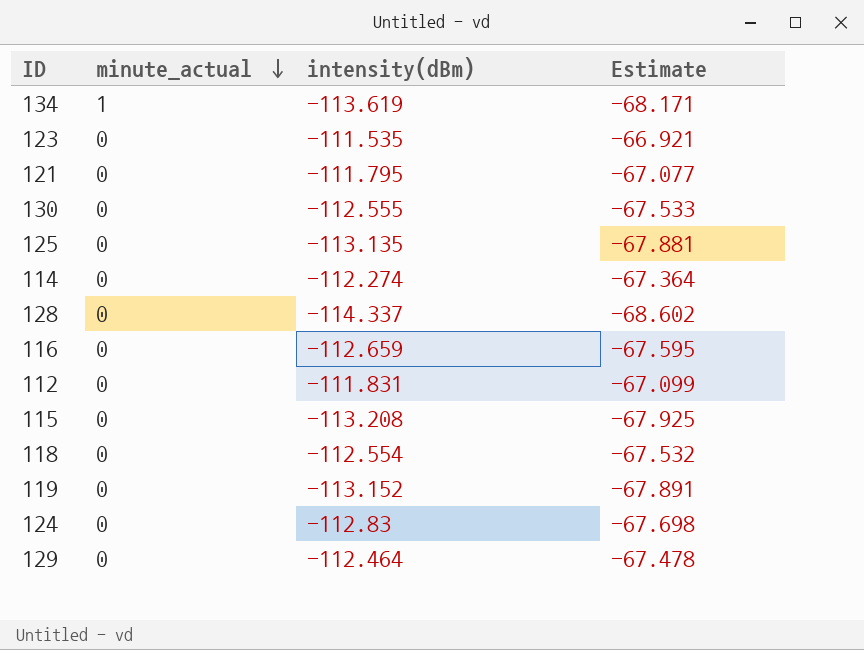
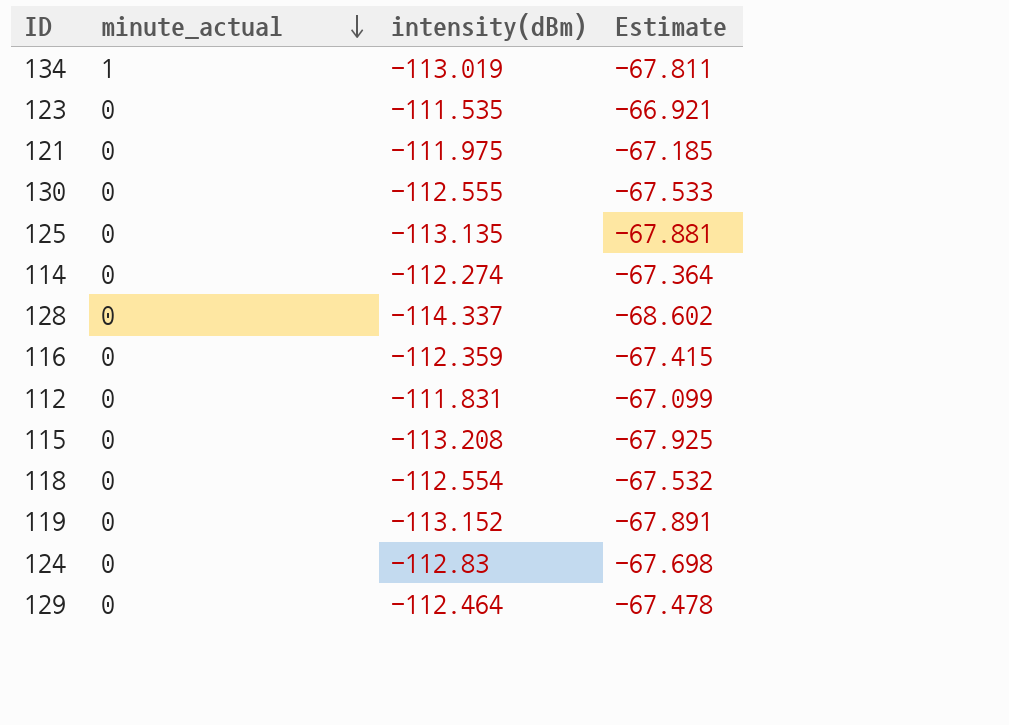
134 | intensity(dBm): -113.619 -> -113.019
134 | Estimate: -68.171 -> -67.811
121 | intensity(dBm): -111.795 -> -111.975
121 | Estimate: -67.077 -> -67.185
116 | intensity(dBm): -112.659 -> -112.359
116 | Estimate: -67.595 -> -67.415

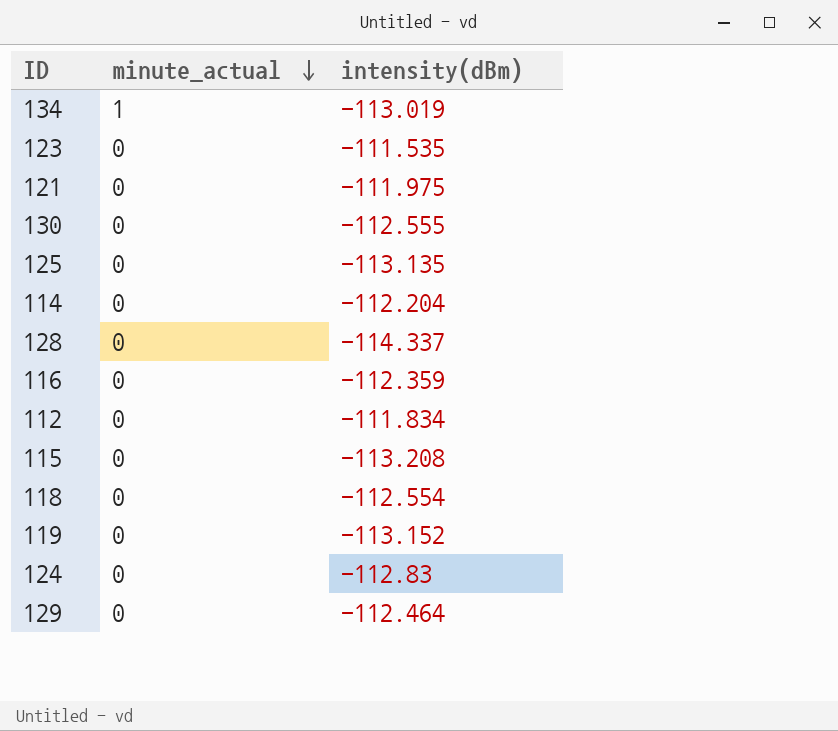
column Estimate | formula: [intensity(dBm)] * 0.6 -> none
114 | intensity(dBm): -112.274 -> -112.204
112 | intensity(dBm): -111.831 -> -111.834

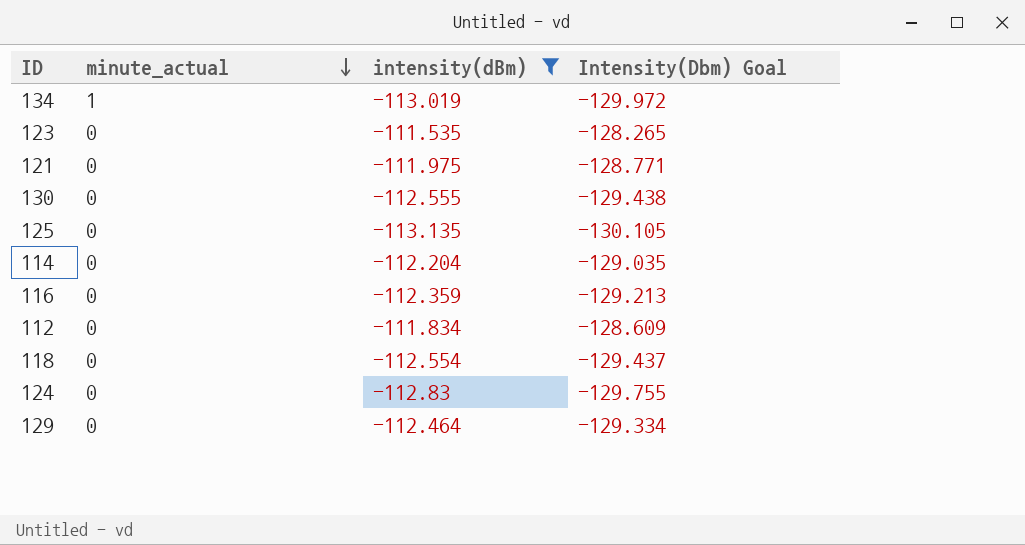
filter: none -> intensity(dBm) >= -113.135
column Intensity(Dbm) Goal | formula: none -> [intensity(dBm)] * 1.15

